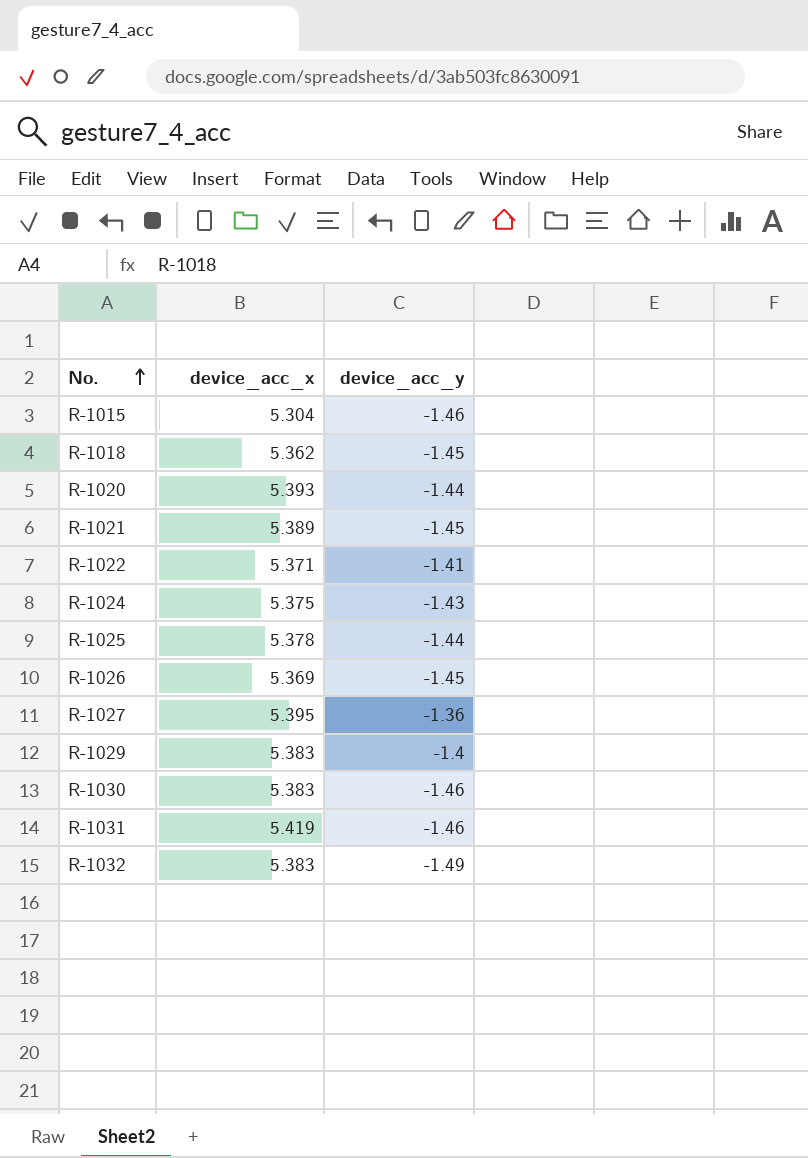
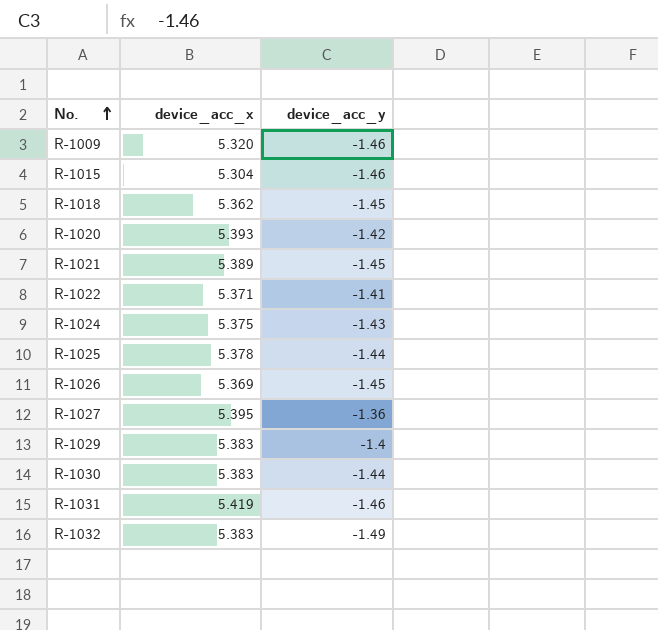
row R-1009: none -> 5.320 | -1.46
R-1020 | device_acc_y: -1.44 -> -1.42
R-1030 | device_acc_y: -1.46 -> -1.44

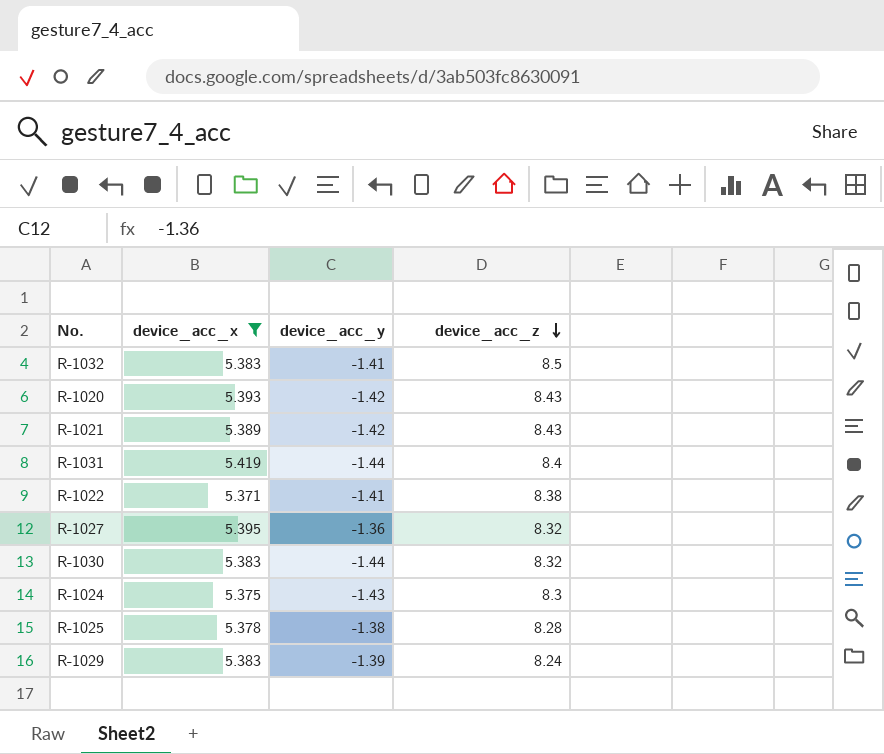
filter: none -> device_acc_x >= 5.371
row order: No. ascending -> device_acc_z descending
column device_acc_z | position: none -> 4
R-1032 | device_acc_y: -1.49 -> -1.41
R-1021 | device_acc_y: -1.45 -> -1.42
R-1031 | device_acc_y: -1.46 -> -1.44
R-1025 | device_acc_y: -1.44 -> -1.38
R-1029 | device_acc_y: -1.4 -> -1.39

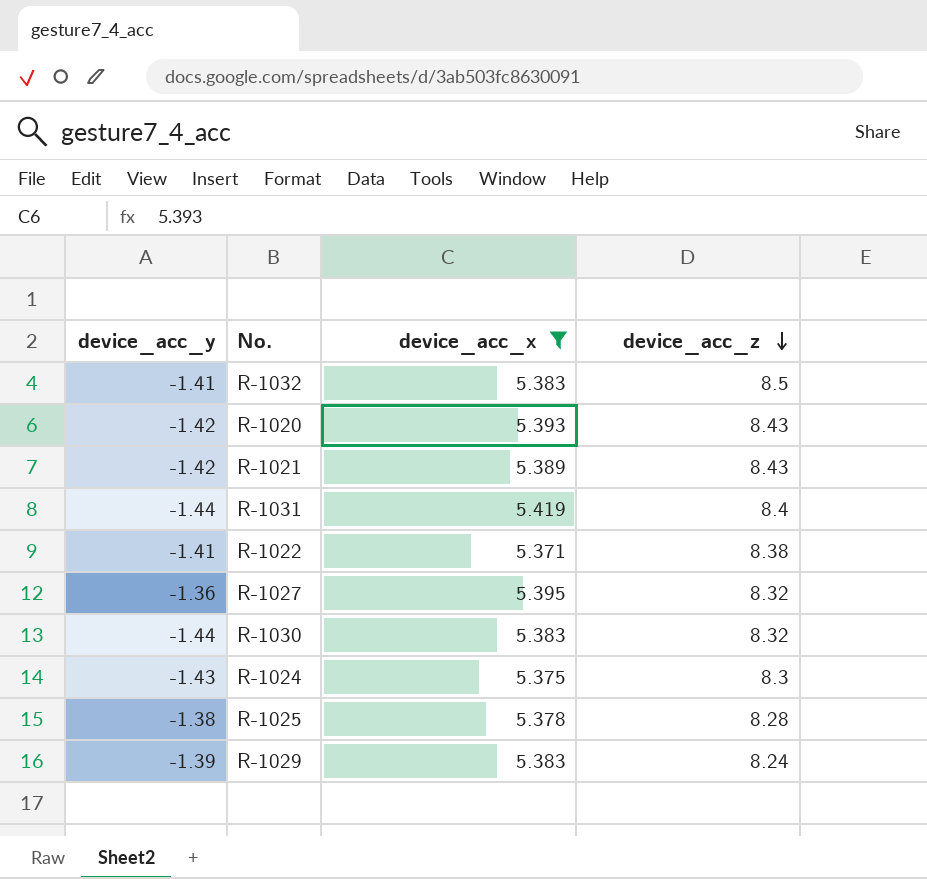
column device_acc_y | position: 3 -> 1

